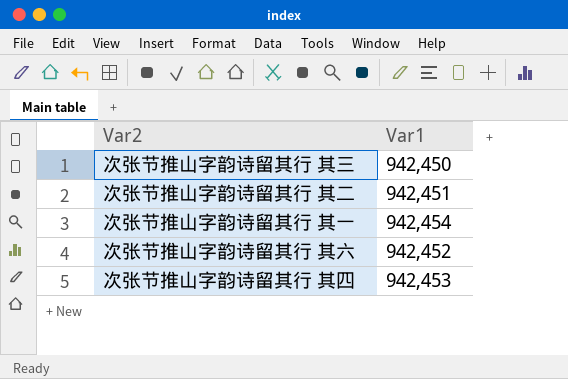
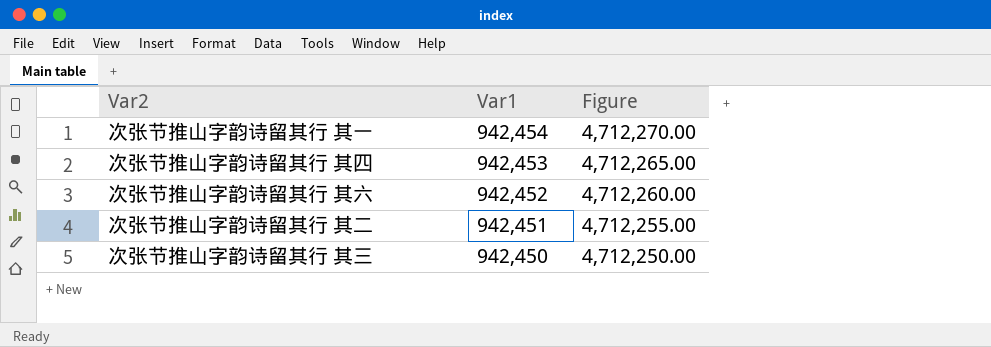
row order: none -> Var1 descending
column Figure | formula: none -> [Var1] * 5

